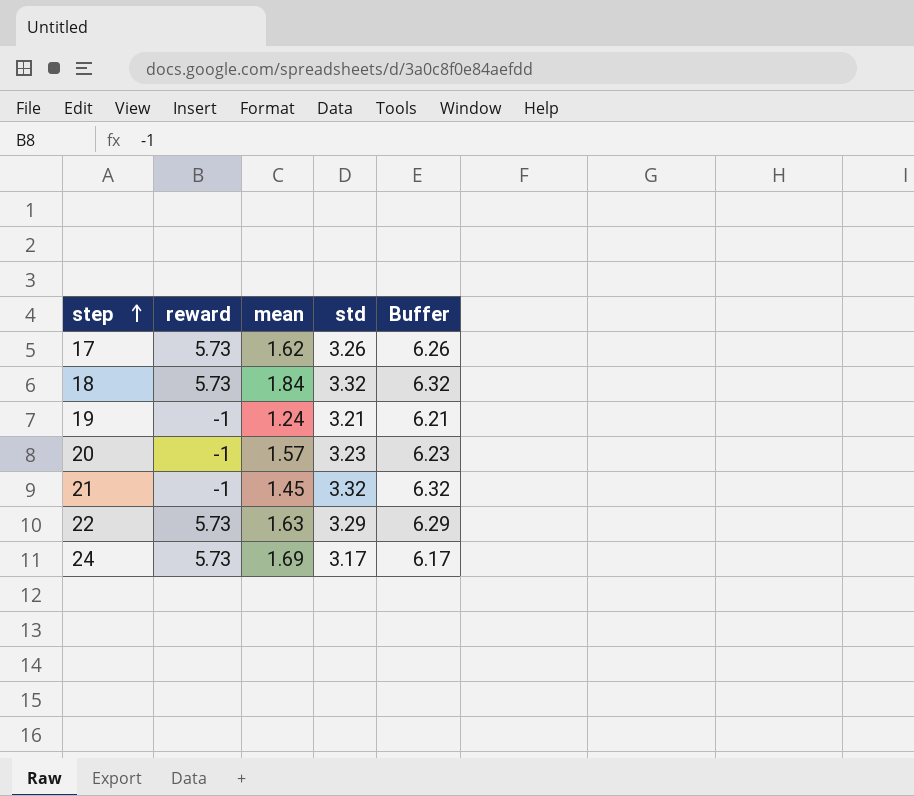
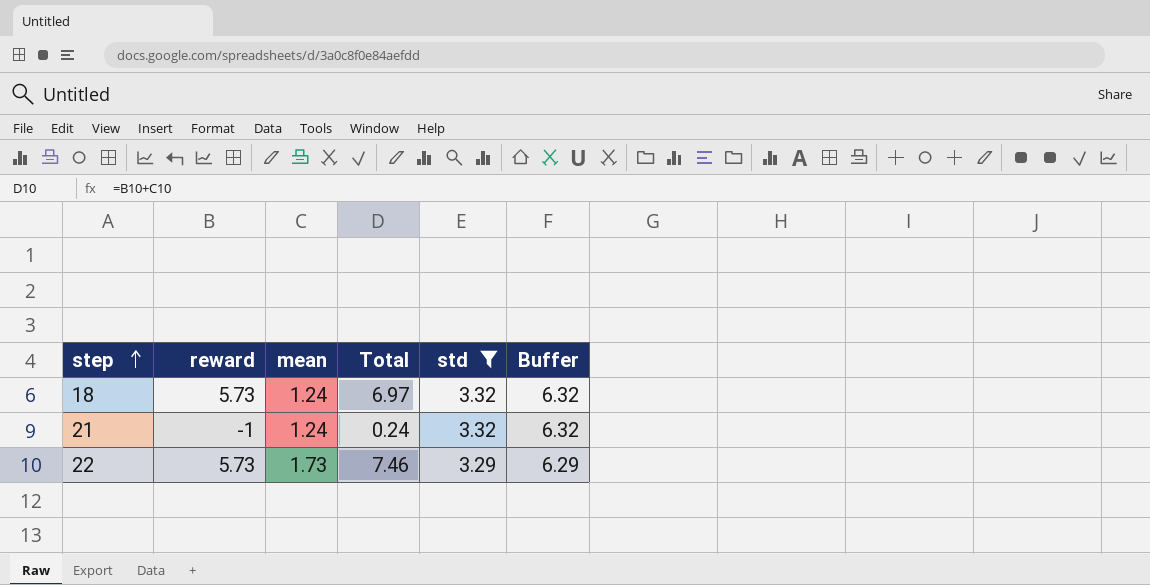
filter: none -> std >= 3.29
column Total | formula: none -> [reward] + [mean]
18 | mean: 1.84 -> 1.24
21 | mean: 1.45 -> 1.24
22 | mean: 1.63 -> 1.73

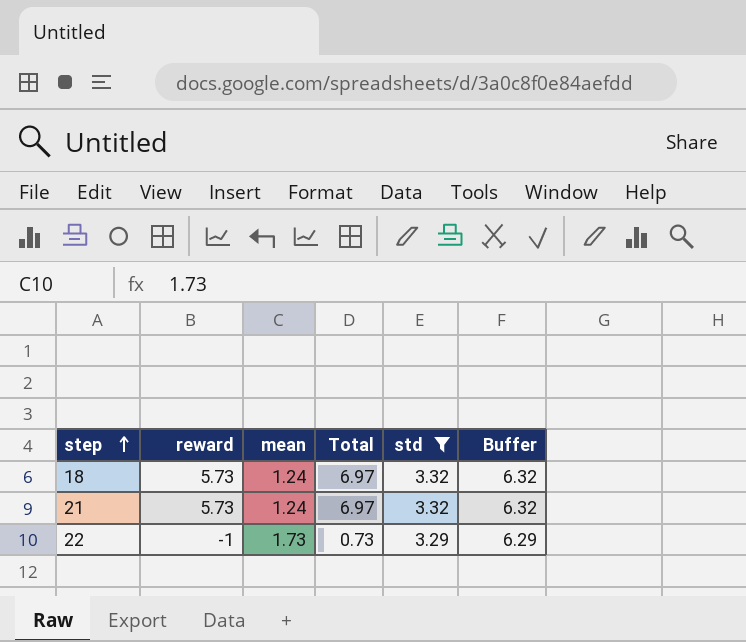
21 | reward: -1 -> 5.73
21 | Total: 0.24 -> 6.97
22 | reward: 5.73 -> -1
22 | Total: 7.46 -> 0.73

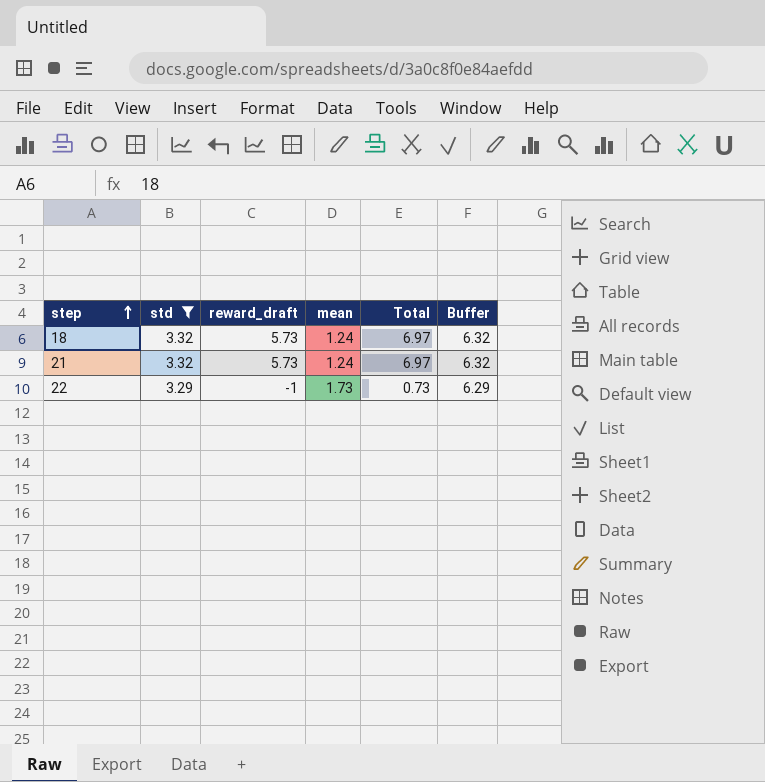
column std | position: 5 -> 2
column name: reward -> reward_draft

